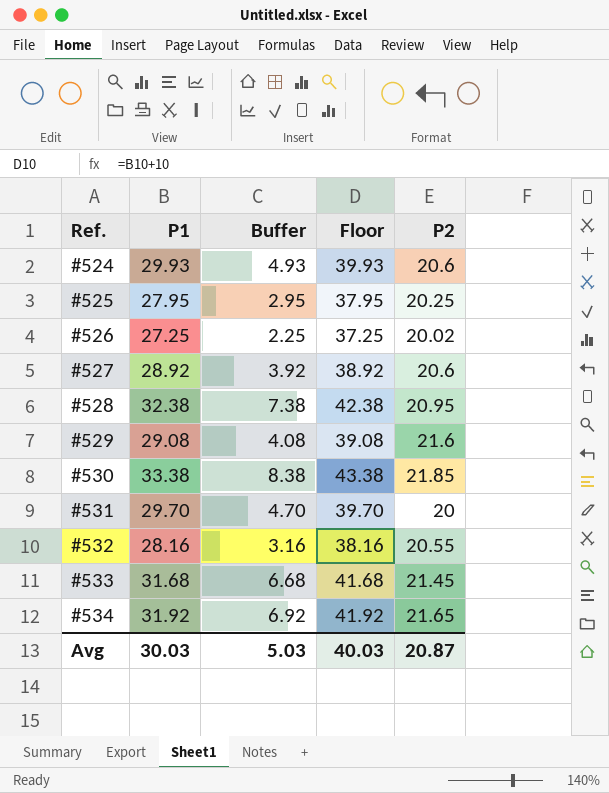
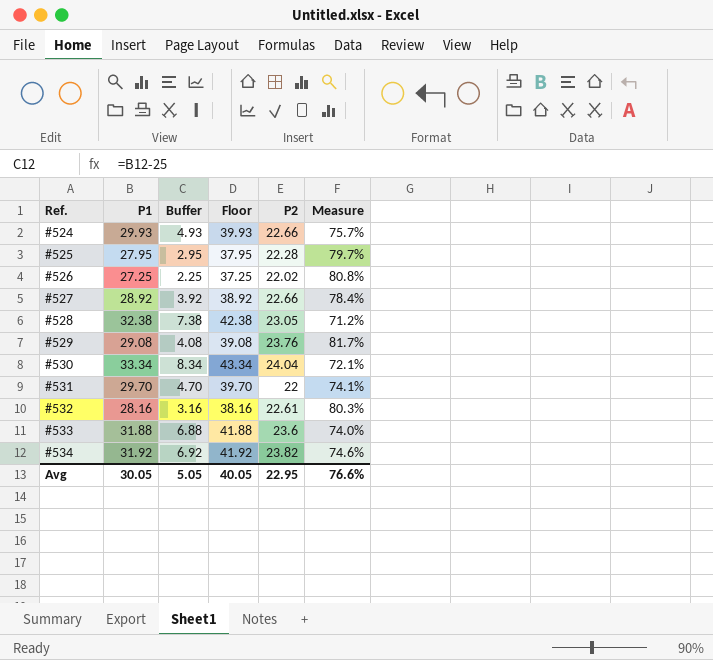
column Measure | formula: none -> [P2] / [P1]
#524 | P2: 20.6 -> 22.66
#525 | P2: 20.25 -> 22.28
#526 | P2: 20.02 -> 22.02
#527 | P2: 20.6 -> 22.66
#528 | P2: 20.95 -> 23.05
#529 | P2: 21.6 -> 23.76
#530 | P1: 33.38 -> 33.34
#530 | Buffer: 8.38 -> 8.34
#530 | Floor: 43.38 -> 43.34
#530 | P2: 21.85 -> 24.04
#531 | P2: 20 -> 22
#532 | P2: 20.55 -> 22.61
#533 | P1: 31.68 -> 31.88
#533 | Buffer: 6.68 -> 6.88
#533 | Floor: 41.68 -> 41.88
#533 | P2: 21.45 -> 23.6
#534 | P2: 21.65 -> 23.82
Avg | P1: 30.03 -> 30.05
Avg | Buffer: 5.03 -> 5.05
Avg | Floor: 40.03 -> 40.05
Avg | P2: 20.87 -> 22.95

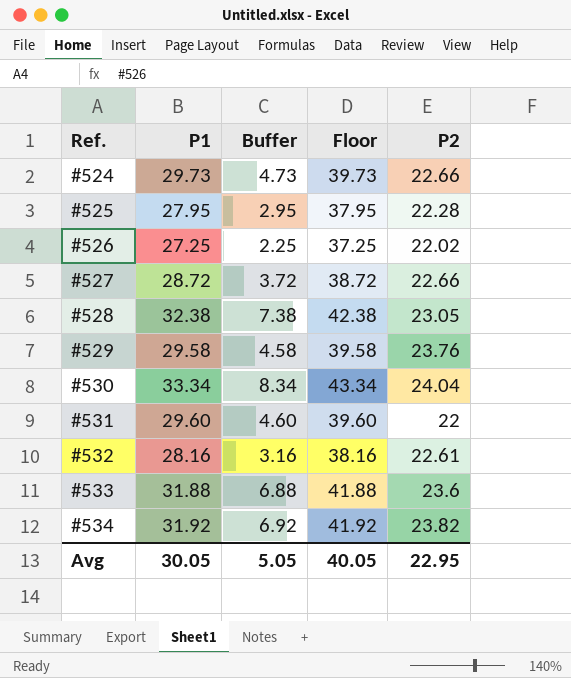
column Measure | formula: [P2] / [P1] -> none
#524 | P1: 29.93 -> 29.73
#524 | Buffer: 4.93 -> 4.73
#524 | Floor: 39.93 -> 39.73
#527 | P1: 28.92 -> 28.72
#527 | Buffer: 3.92 -> 3.72
#527 | Floor: 38.92 -> 38.72
#529 | P1: 29.08 -> 29.58
#529 | Buffer: 4.08 -> 4.58
#529 | Floor: 39.08 -> 39.58
#531 | P1: 29.70 -> 29.60
#531 | Buffer: 4.70 -> 4.60
#531 | Floor: 39.70 -> 39.60

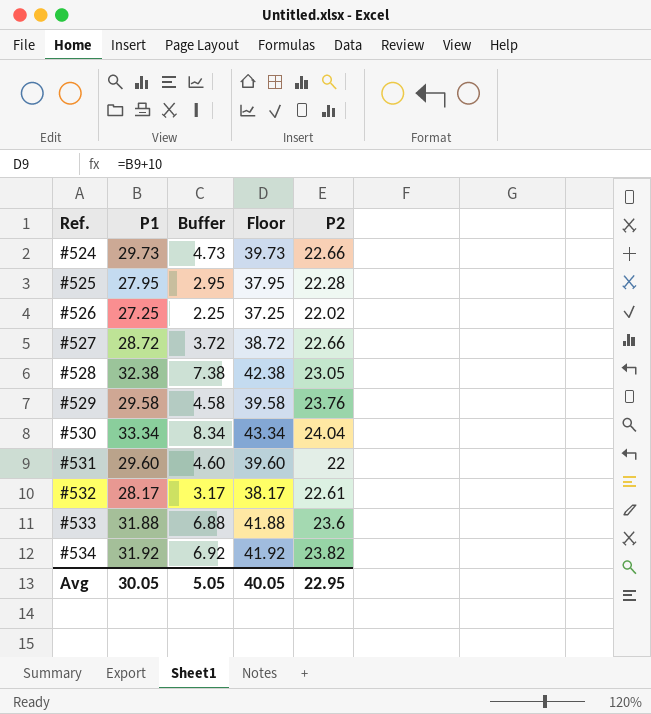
#532 | P1: 28.16 -> 28.17
#532 | Buffer: 3.16 -> 3.17
#532 | Floor: 38.16 -> 38.17

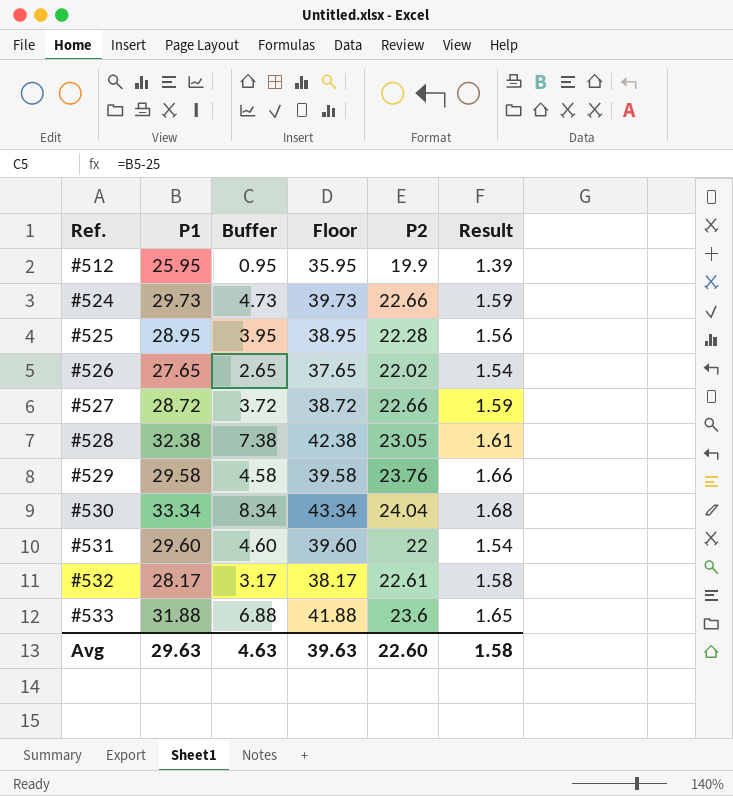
column Result | formula: none -> [P2] * 0.07
row #534: 31.92 | 6.92 | 41.92 | 23.82 -> none
row #512: none -> 25.95 | 0.95 | 35.95 | 19.9 | 1.39
#525 | P1: 27.95 -> 28.95
#525 | Buffer: 2.95 -> 3.95
#525 | Floor: 37.95 -> 38.95
#526 | P1: 27.25 -> 27.65
#526 | Buffer: 2.25 -> 2.65
#526 | Floor: 37.25 -> 37.65
Avg | P1: 30.05 -> 29.63
Avg | Buffer: 5.05 -> 4.63
Avg | Floor: 40.05 -> 39.63
Avg | P2: 22.95 -> 22.60

